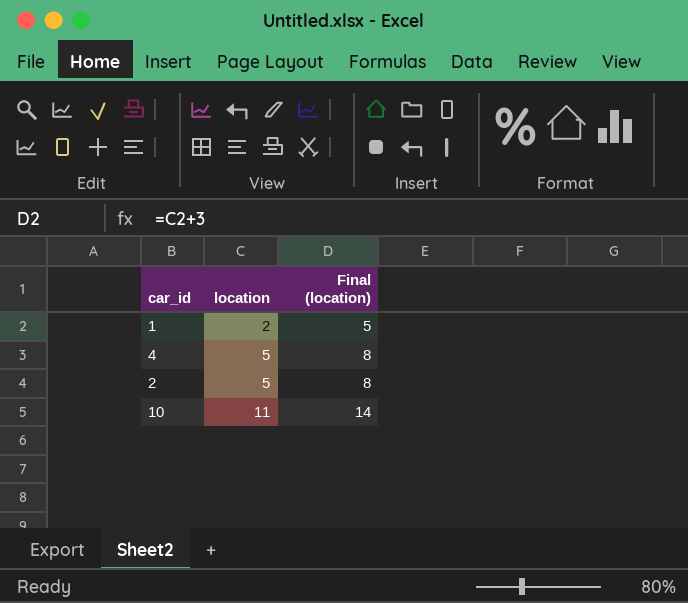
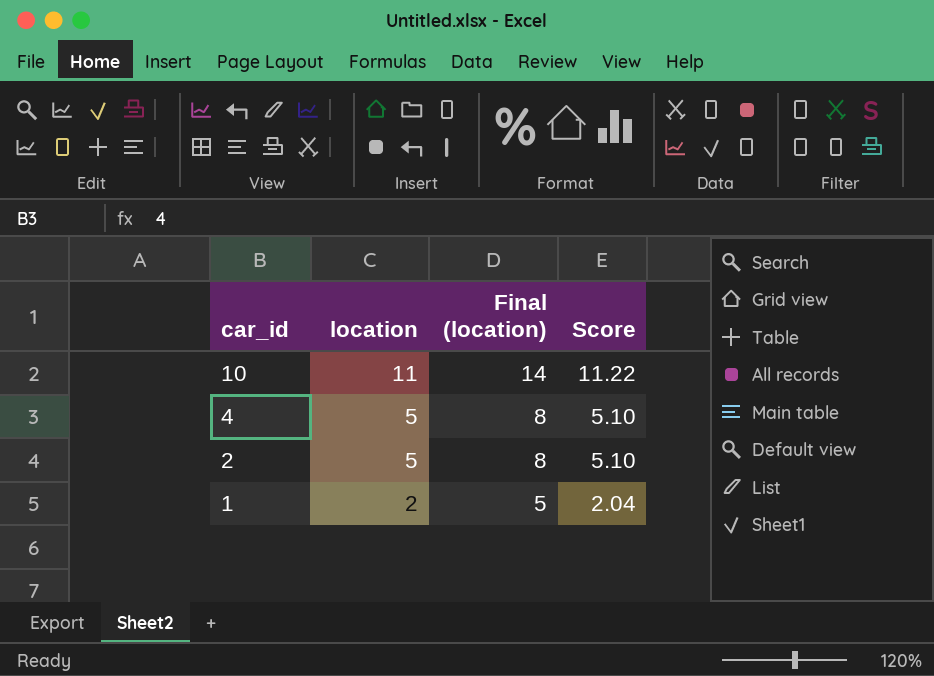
row order: location ascending -> car_id descending
column Score | formula: none -> [location] * 1.02

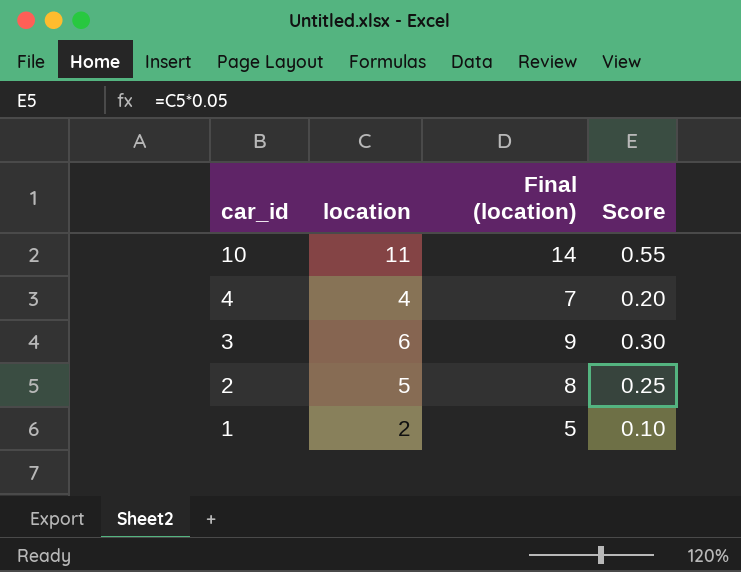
column Score | formula: [location] * 1.02 -> [location] * 0.05
4 | location: 5 -> 4
4 | Final (location): 8 -> 7
row 3: none -> 6 | 9 | 0.30

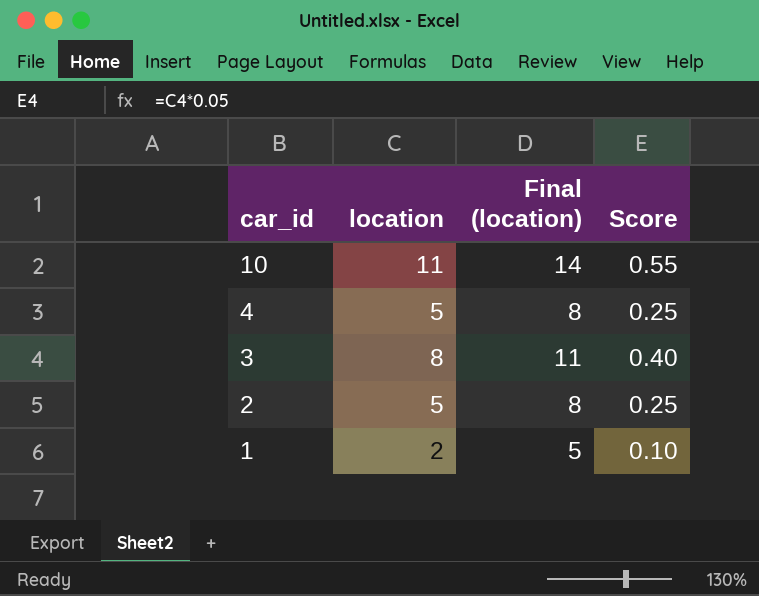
4 | location: 4 -> 5
4 | Final (location): 7 -> 8
4 | Score: 0.20 -> 0.25
3 | location: 6 -> 8
3 | Final (location): 9 -> 11
3 | Score: 0.30 -> 0.40

